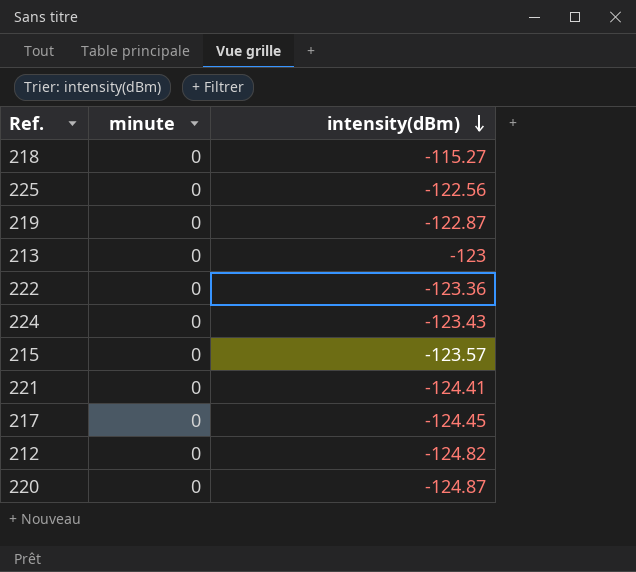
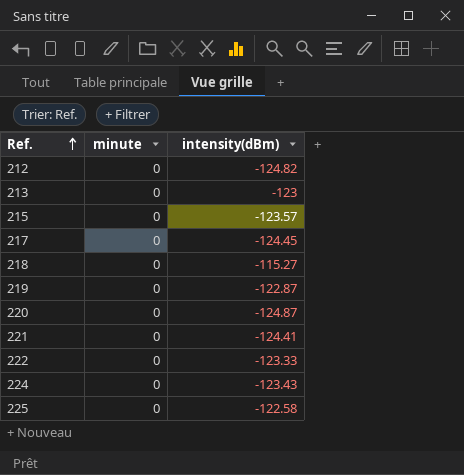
row order: intensity(dBm) descending -> Ref. ascending
222 | intensity(dBm): -123.36 -> -123.33
225 | intensity(dBm): -122.56 -> -122.58

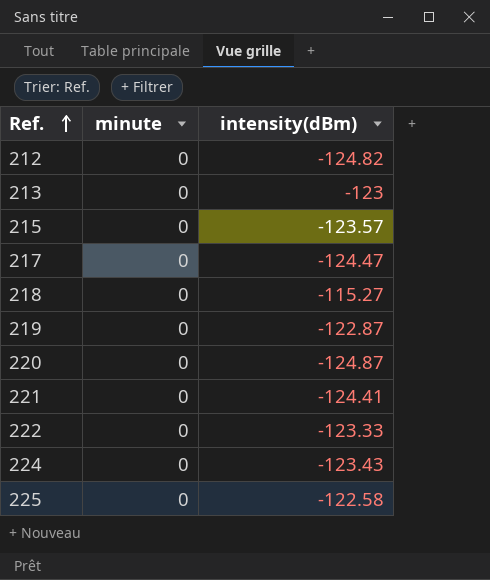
217 | intensity(dBm): -124.45 -> -124.47

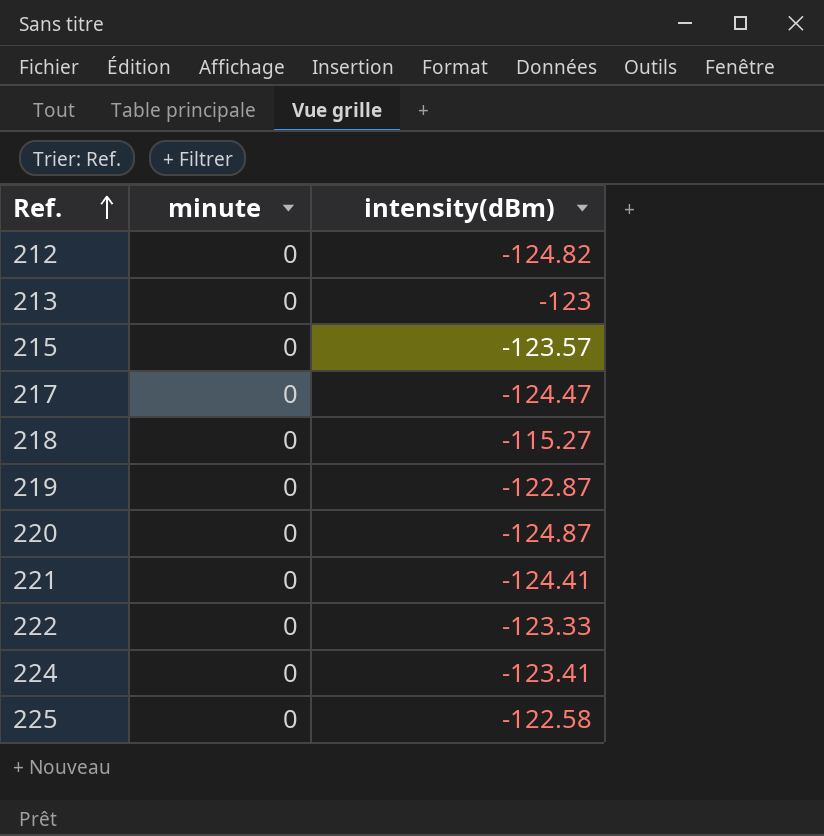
224 | intensity(dBm): -123.43 -> -123.41

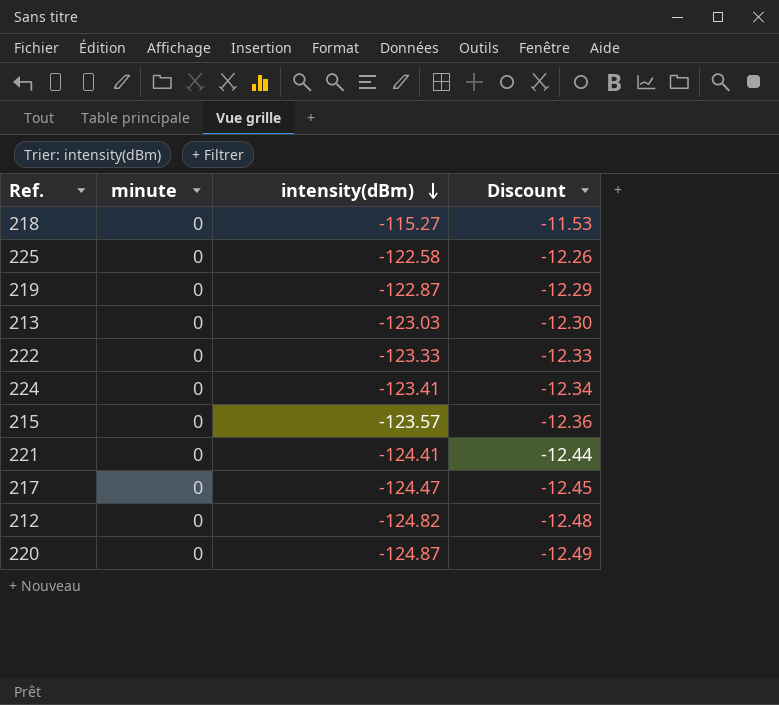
row order: Ref. ascending -> intensity(dBm) descending
column Discount | formula: none -> [intensity(dBm)] * 0.1
213 | intensity(dBm): -123 -> -123.03

